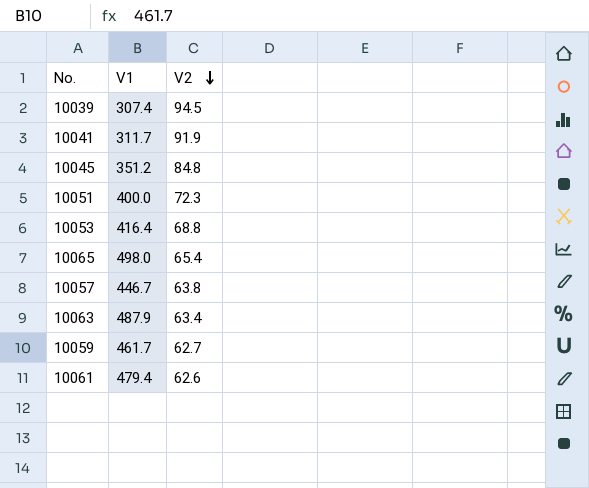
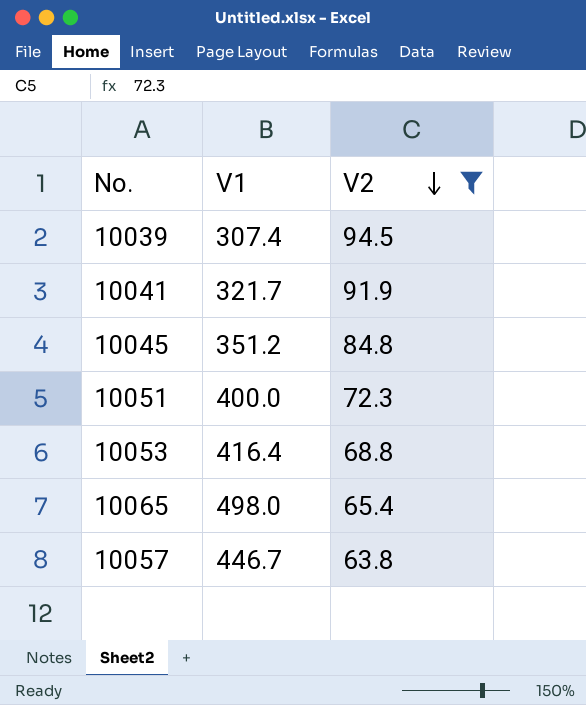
filter: none -> V2 >= 63.8
10041 | V1: 311.7 -> 321.7

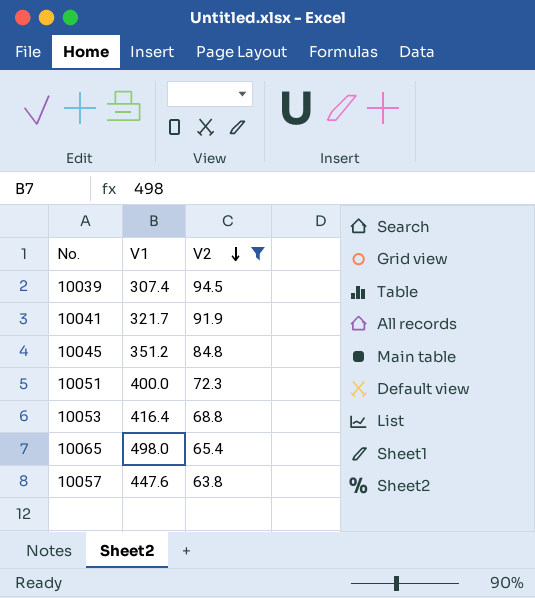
10057 | V1: 446.7 -> 447.6

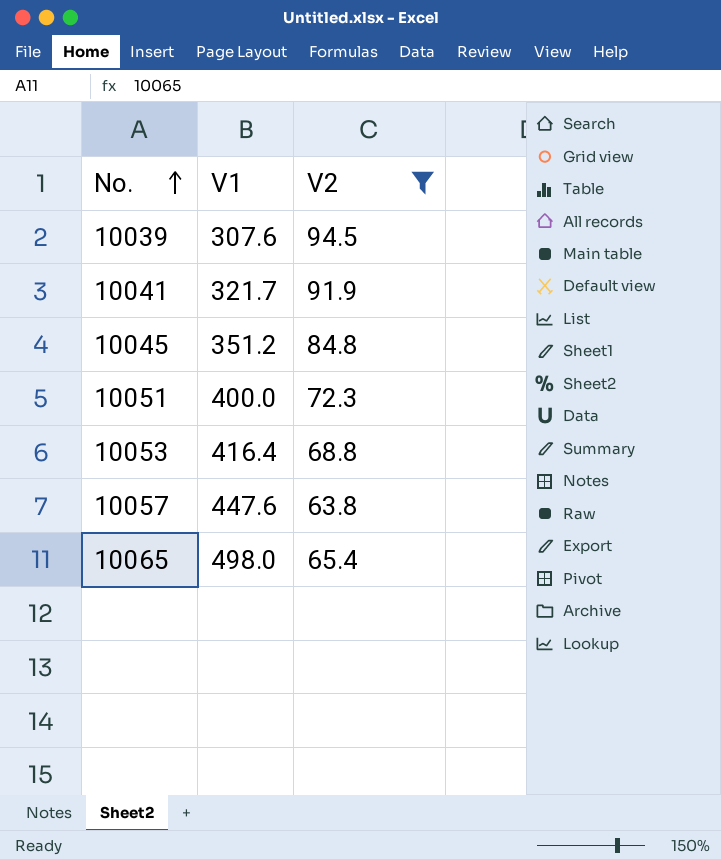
row order: V2 descending -> No. ascending
10039 | V1: 307.4 -> 307.6

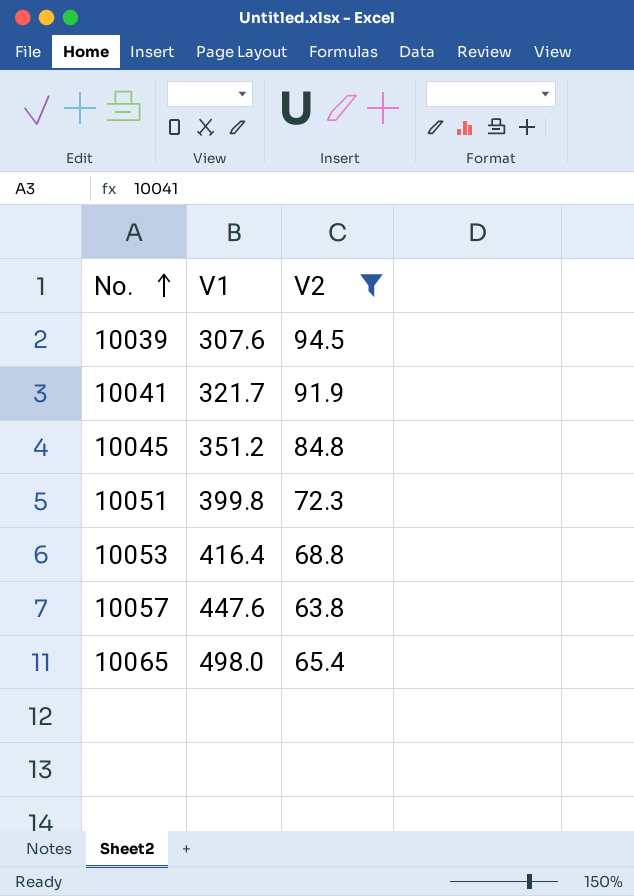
10051 | V1: 400.0 -> 399.8

